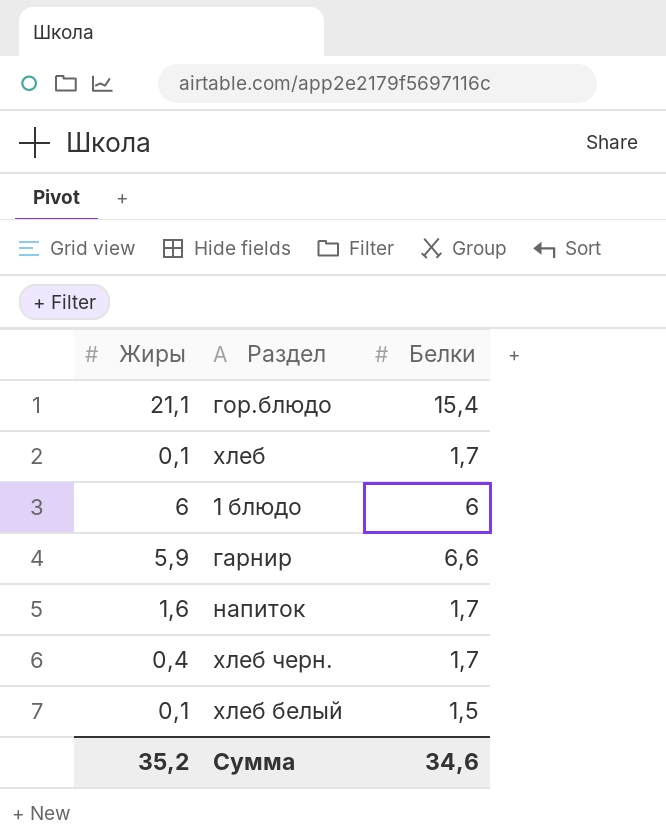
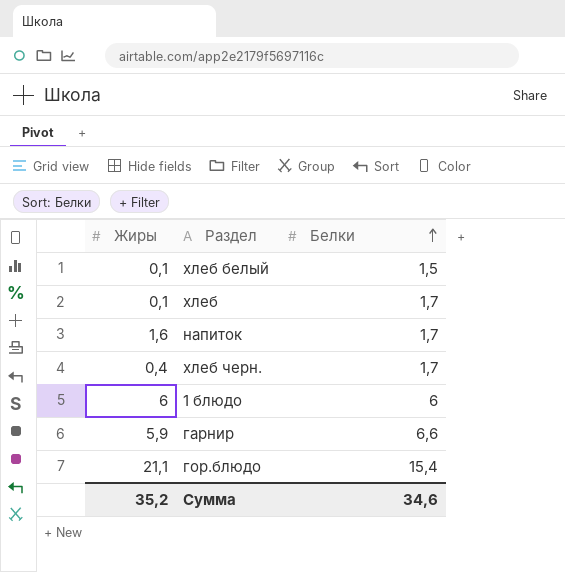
row order: none -> Белки ascending

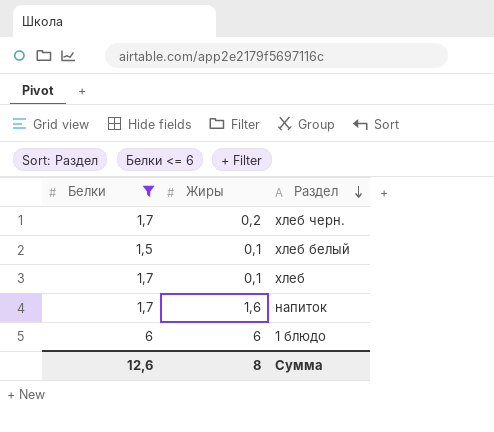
filter: none -> Белки <= 6
row order: Белки ascending -> Раздел descending
column Белки | position: 3 -> 1
хлеб черн. | Жиры: 0,4 -> 0,2
Сумма | Белки: 34,6 -> 12,6
Сумма | Жиры: 35,2 -> 8

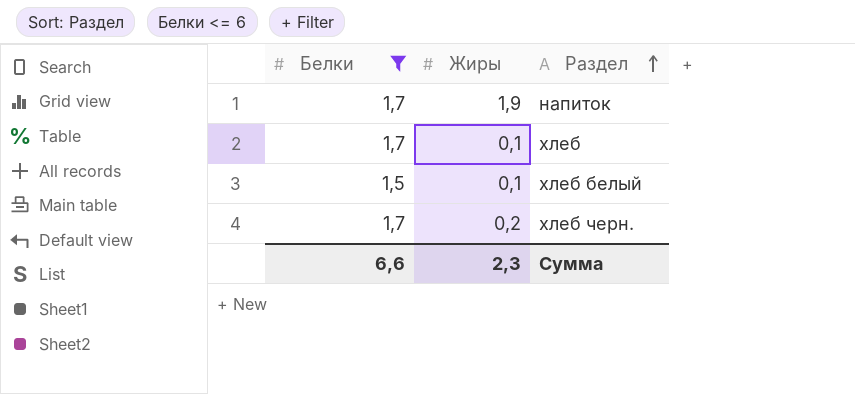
row order: Раздел descending -> Раздел ascending
row 1 блюдо: 6 | 6 -> none
напиток | Жиры: 1,6 -> 1,9
Сумма | Белки: 12,6 -> 6,6
Сумма | Жиры: 8 -> 2,3

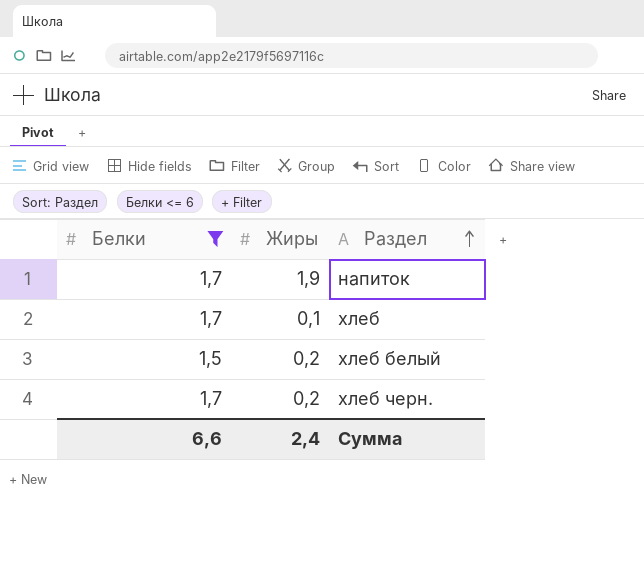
хлеб белый | Жиры: 0,1 -> 0,2
Сумма | Жиры: 2,3 -> 2,4

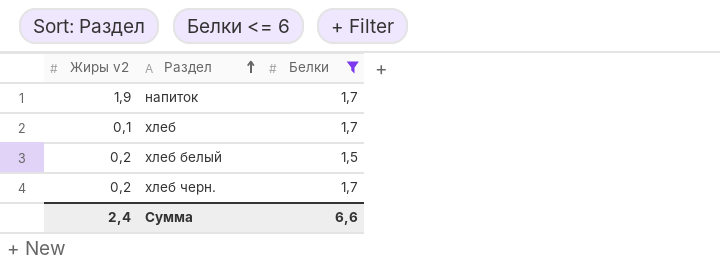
column name: Жиры -> Жиры v2
column Белки | position: 1 -> 3

